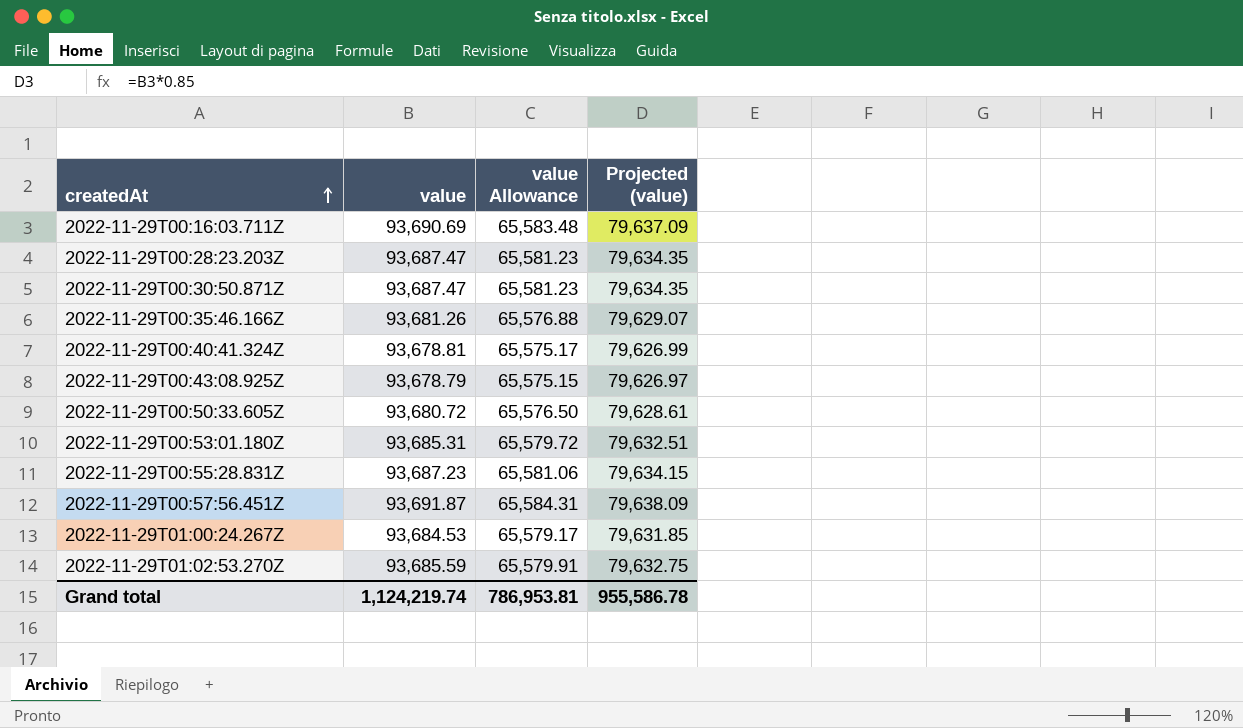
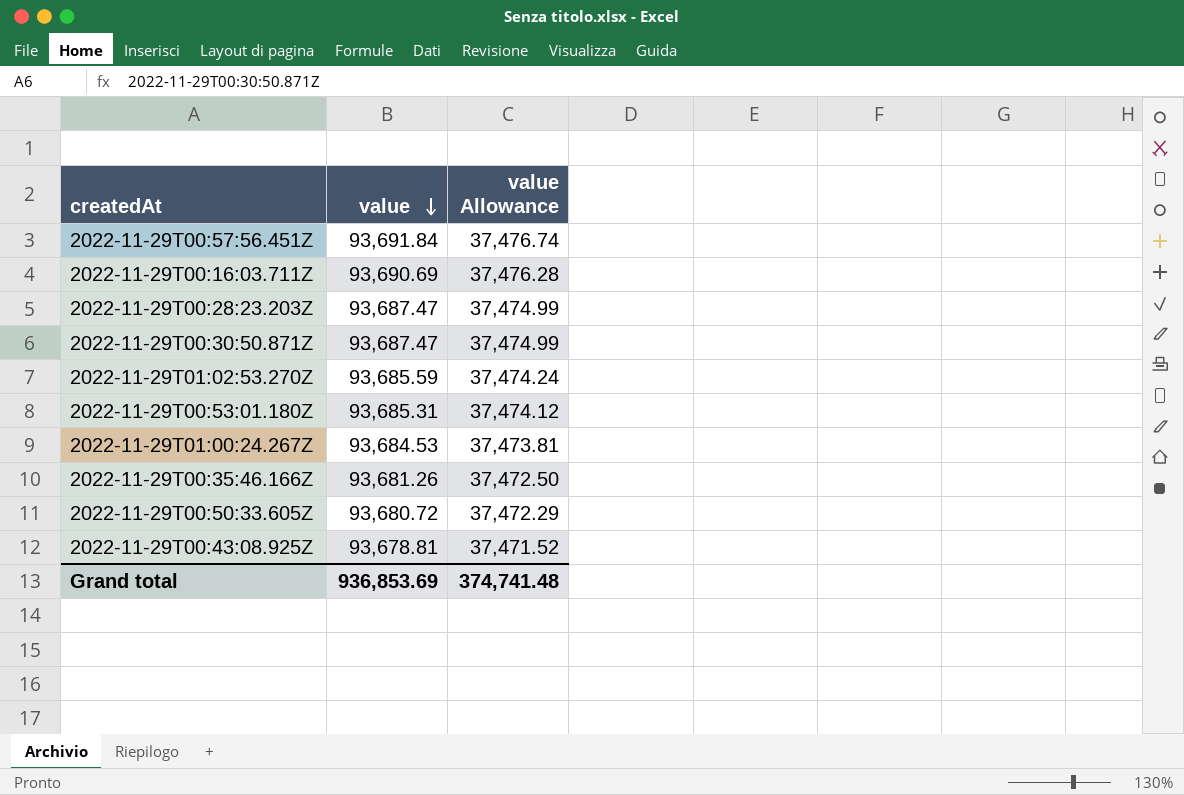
row order: createdAt ascending -> value descending
column Projected (value) | formula: [value] * 0.85 -> none
column value Allowance | formula: [value] * 0.7 -> [value] * 0.4
row 2022-11-29T00:40:41.324Z: 93,678.81 | 65,575.17 | 79,626.99 -> none
row 2022-11-29T00:55:28.831Z: 93,687.23 | 65,581.06 | 79,634.15 -> none
2022-11-29T00:57:56.451Z | value: 93,691.87 -> 93,691.84
2022-11-29T00:43:08.925Z | value: 93,678.79 -> 93,678.81
Grand total | value: 1,124,219.74 -> 936,853.69
Grand total | value Allowance: 786,953.81 -> 374,741.48

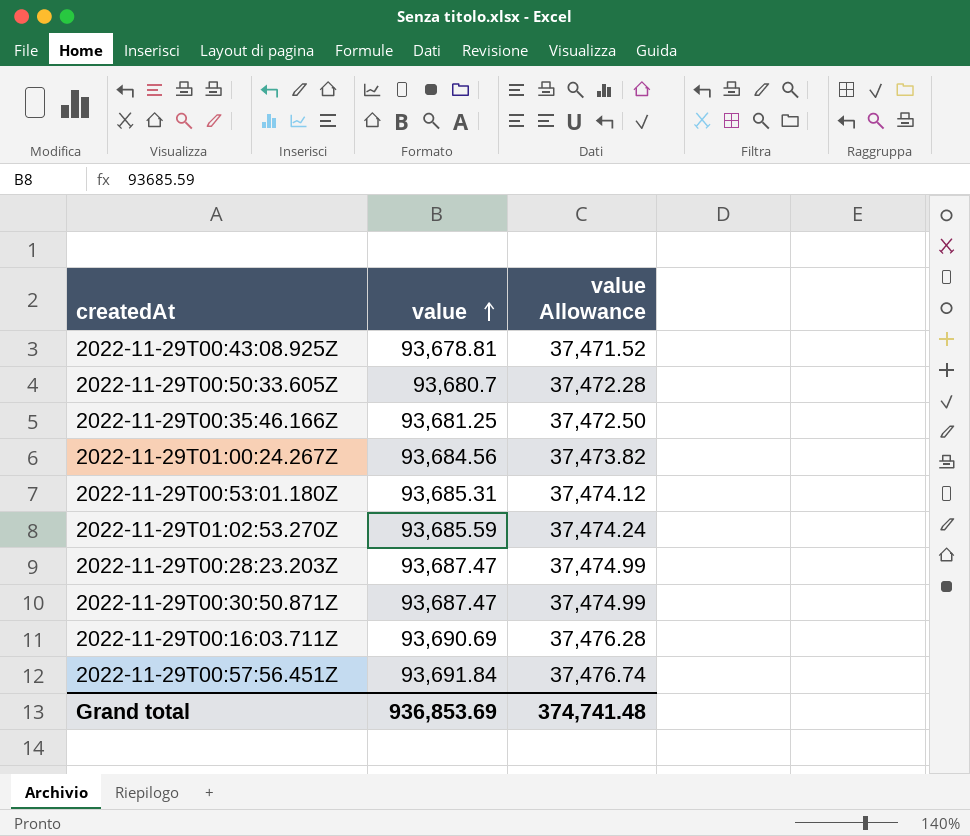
row order: value descending -> value ascending
2022-11-29T00:50:33.605Z | value: 93,680.72 -> 93,680.7
2022-11-29T00:50:33.605Z | value Allowance: 37,472.29 -> 37,472.28
2022-11-29T00:35:46.166Z | value: 93,681.26 -> 93,681.25
2022-11-29T01:00:24.267Z | value: 93,684.53 -> 93,684.56
2022-11-29T01:00:24.267Z | value Allowance: 37,473.81 -> 37,473.82

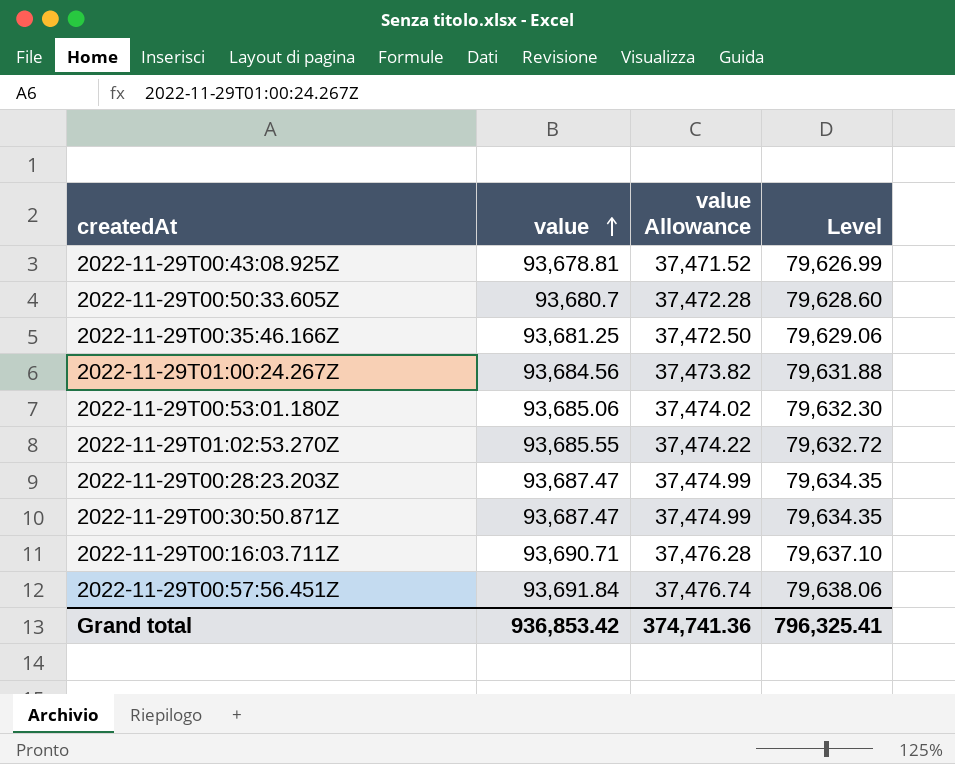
column Level | formula: none -> [value] * 0.85
2022-11-29T00:53:01.180Z | value: 93,685.31 -> 93,685.06
2022-11-29T00:53:01.180Z | value Allowance: 37,474.12 -> 37,474.02
2022-11-29T01:02:53.270Z | value: 93,685.59 -> 93,685.55
2022-11-29T01:02:53.270Z | value Allowance: 37,474.24 -> 37,474.22
2022-11-29T00:16:03.711Z | value: 93,690.69 -> 93,690.71
Grand total | value: 936,853.69 -> 936,853.42
Grand total | value Allowance: 374,741.48 -> 374,741.36

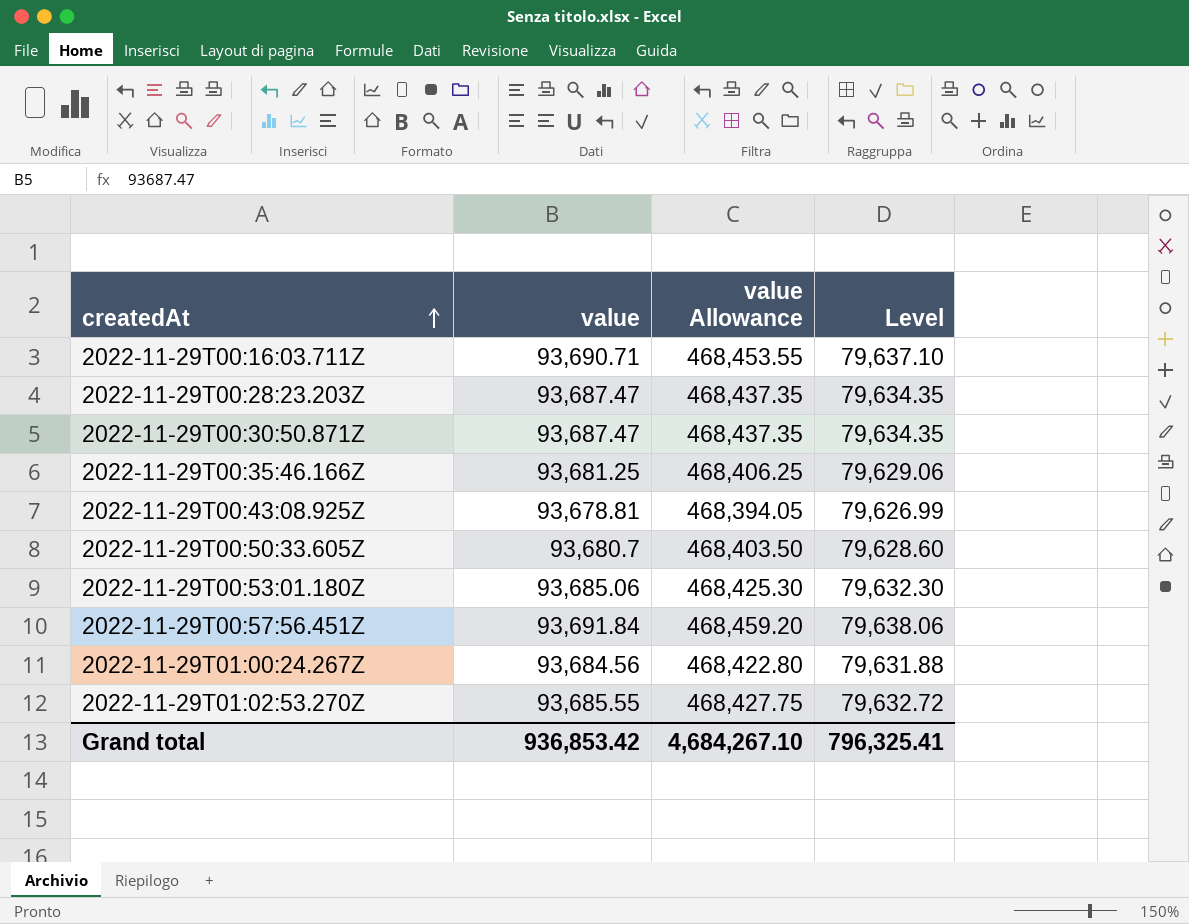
row order: value ascending -> createdAt ascending
column value Allowance | formula: [value] * 0.4 -> [value] * 5
Grand total | value Allowance: 374,741.36 -> 4,684,267.10

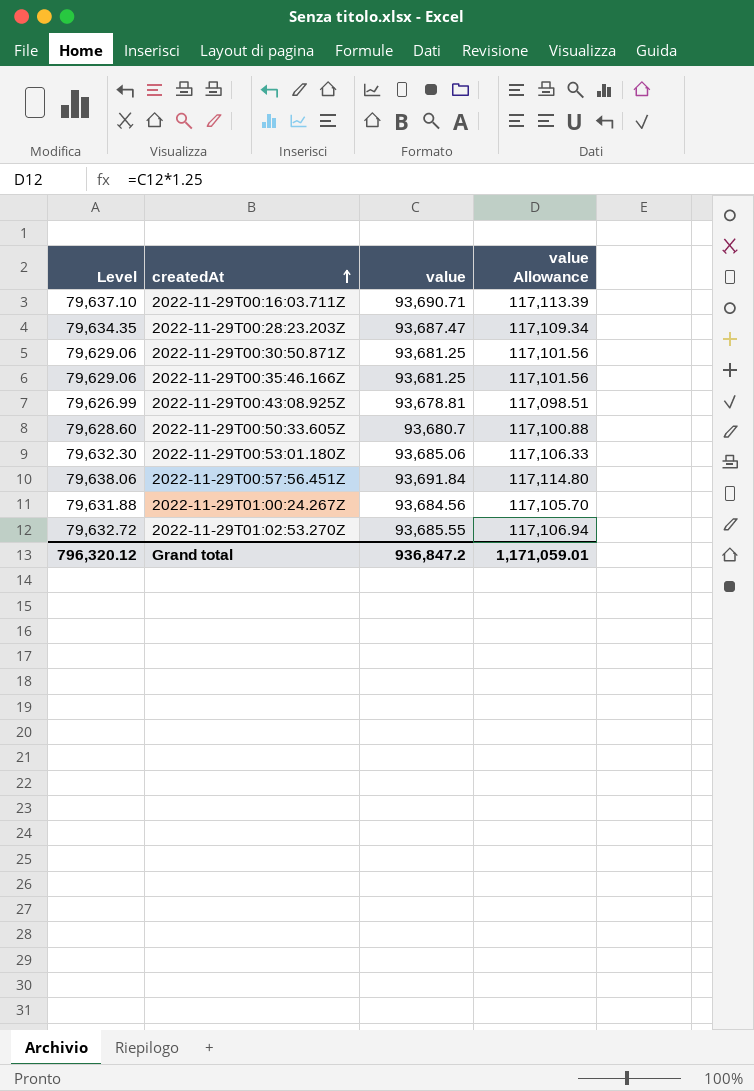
column Level | position: 4 -> 1
column value Allowance | formula: [value] * 5 -> [value] * 1.25
2022-11-29T00:30:50.871Z | Level: 79,634.35 -> 79,629.06
2022-11-29T00:30:50.871Z | value: 93,687.47 -> 93,681.25
Grand total | Level: 796,325.41 -> 796,320.12
Grand total | value: 936,853.42 -> 936,847.2
Grand total | value Allowance: 4,684,267.10 -> 1,171,059.01

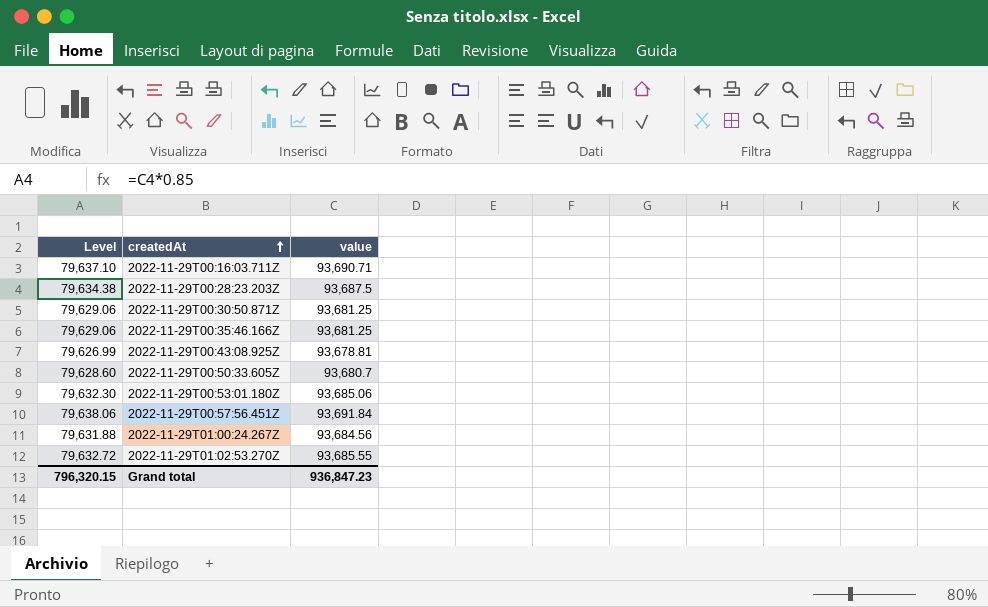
column value Allowance | formula: [value] * 1.25 -> none
2022-11-29T00:28:23.203Z | Level: 79,634.35 -> 79,634.38
2022-11-29T00:28:23.203Z | value: 93,687.47 -> 93,687.5
Grand total | Level: 796,320.12 -> 796,320.15
Grand total | value: 936,847.2 -> 936,847.23

